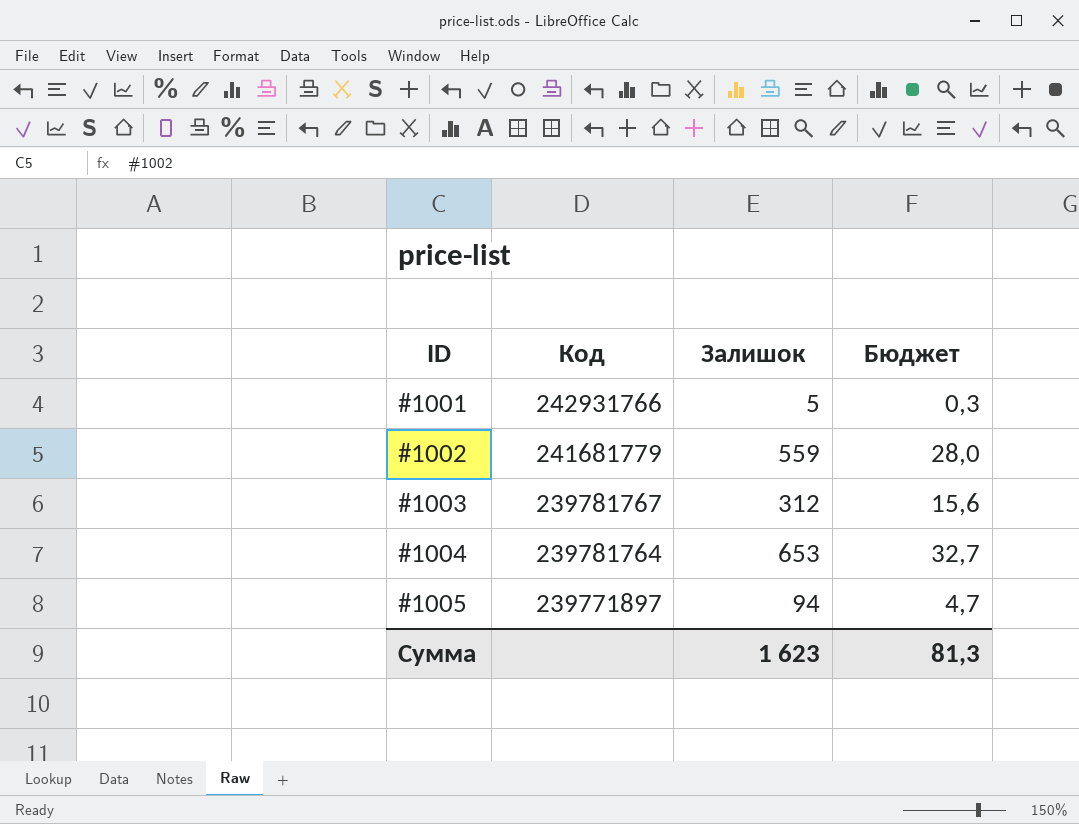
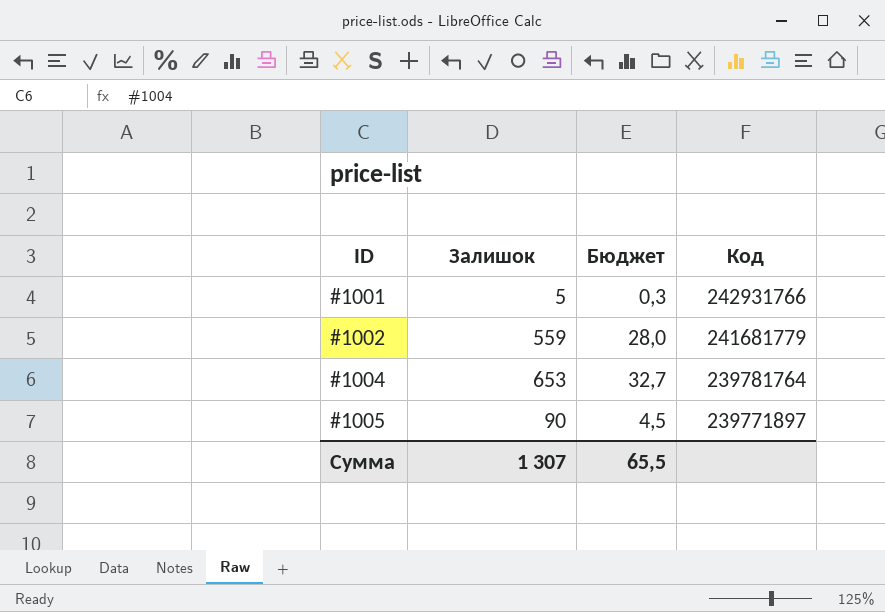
column Код | position: 2 -> 4
row #1003: 239781767 | 312 | 15,6 -> none
#1005 | Залишок: 94 -> 90
#1005 | Бюджет: 4,7 -> 4,5
Сумма | Залишок: 1 623 -> 1 307
Сумма | Бюджет: 81,3 -> 65,5

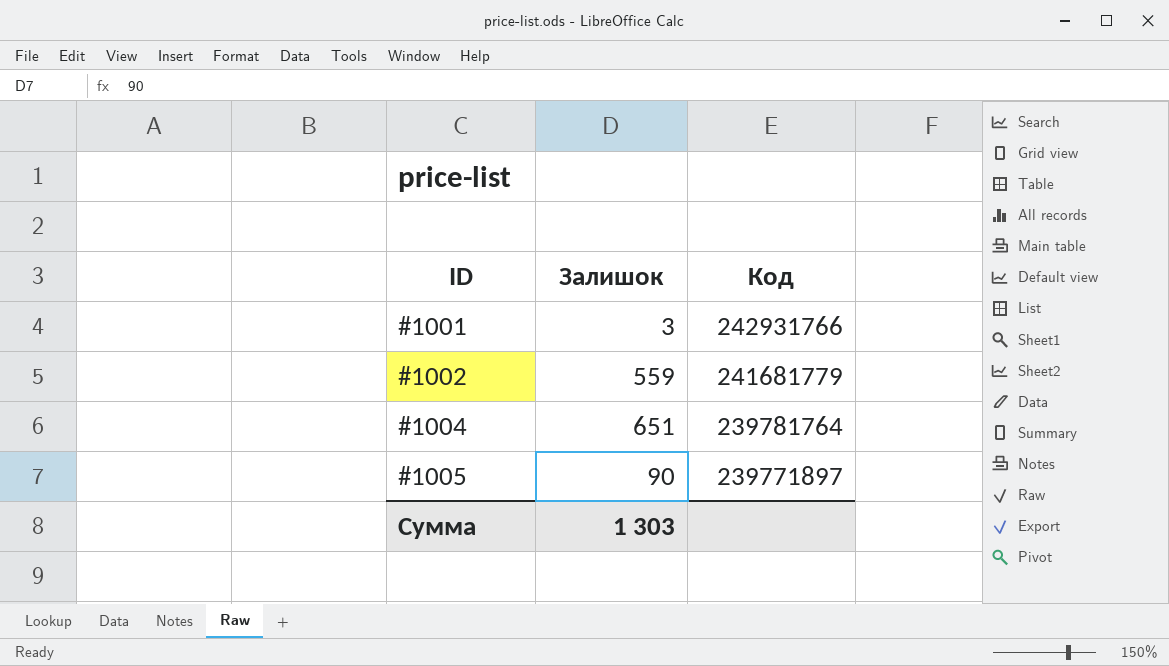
column Бюджет | formula: [Залишок] * 0,05 -> none
#1001 | Залишок: 5 -> 3
#1004 | Залишок: 653 -> 651
Сумма | Залишок: 1 307 -> 1 303

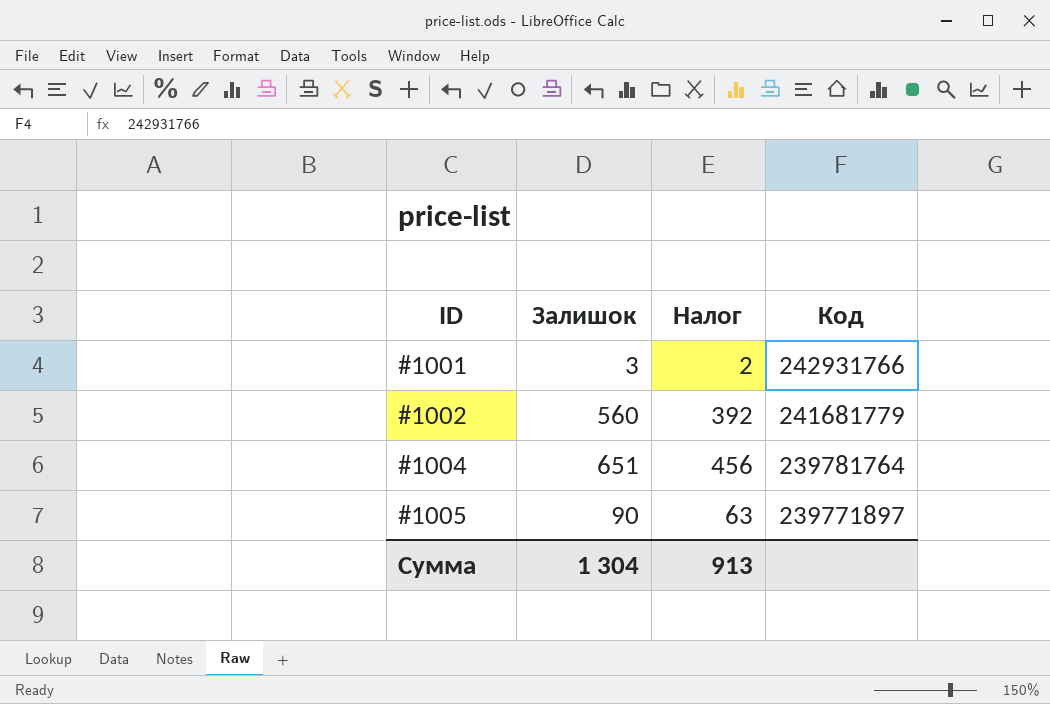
column Налог | formula: none -> [Залишок] * 0,7
#1002 | Залишок: 559 -> 560
Сумма | Залишок: 1 303 -> 1 304

